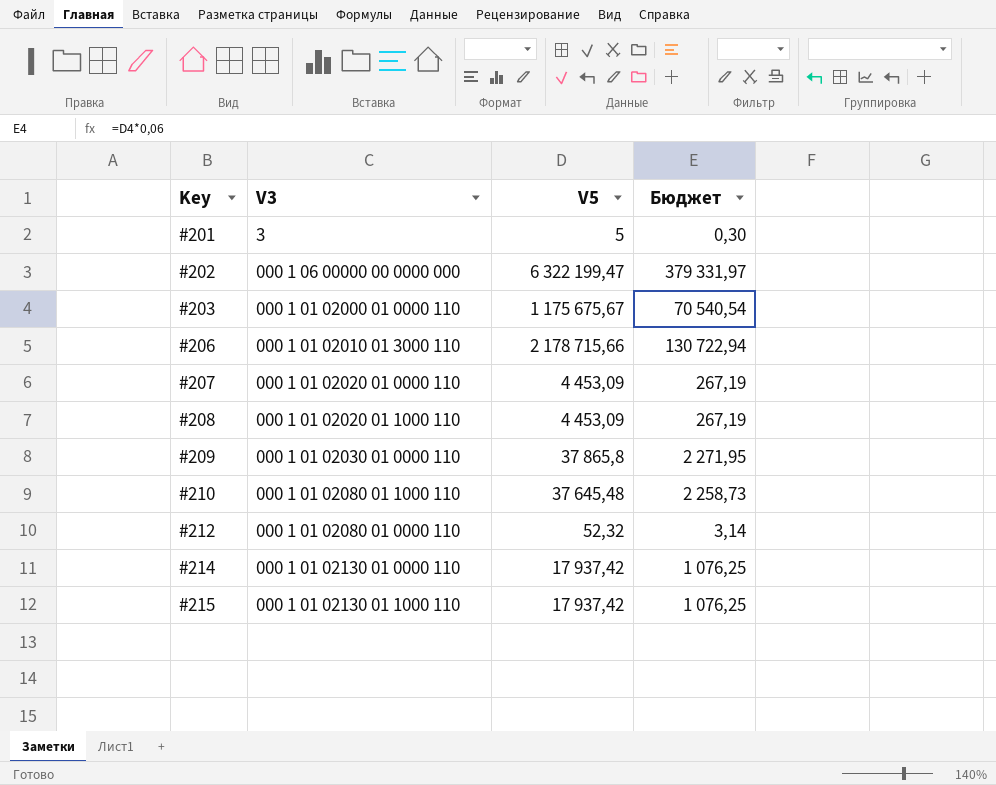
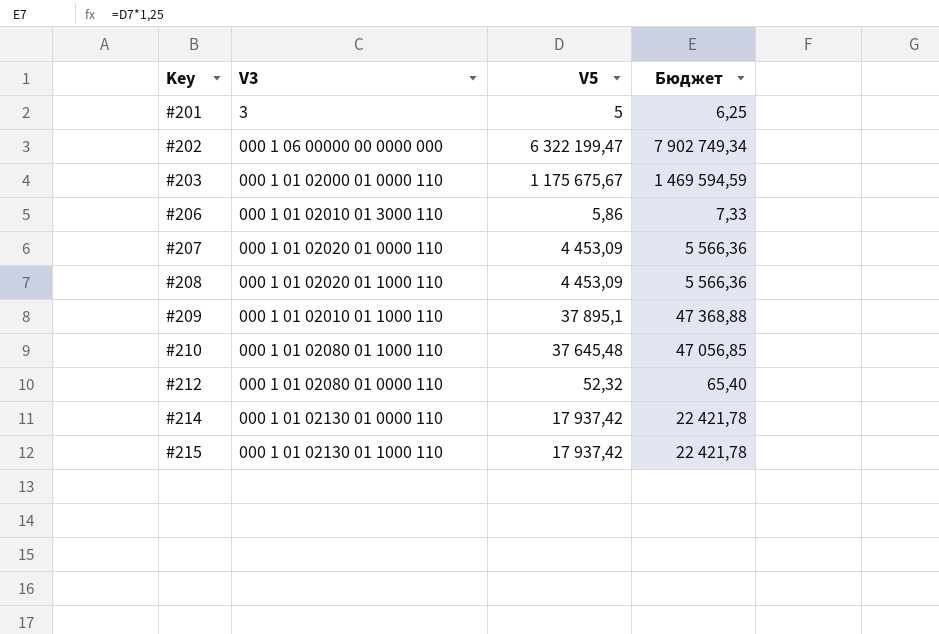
column Бюджет | formula: [V5] * 0,06 -> [V5] * 1,25
#206 | V5: 2 178 715,66 -> 5,86
#209 | V3: 000 1 01 02030 01 0000 110 -> 000 1 01 02010 01 1000 110
#209 | V5: 37 865,8 -> 37 895,1

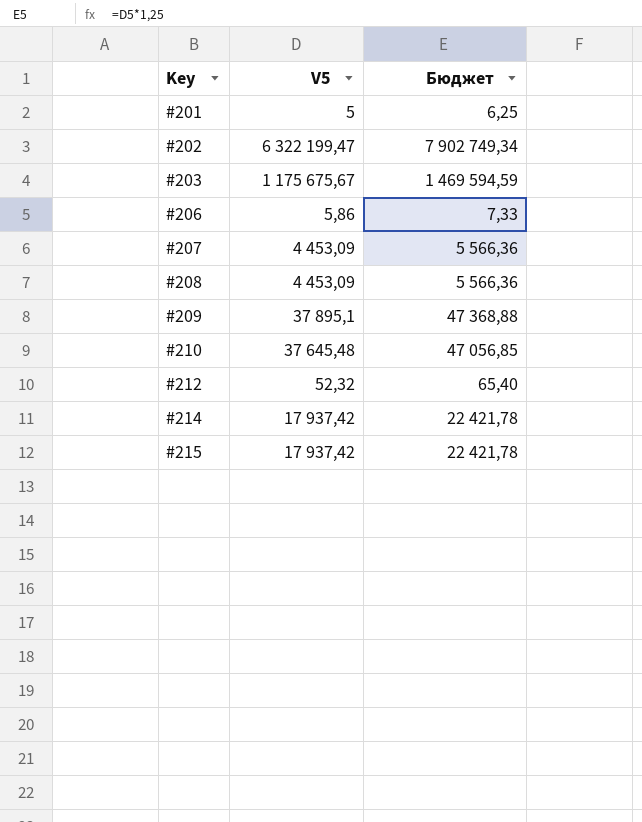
column V3 | position: 2 -> none

